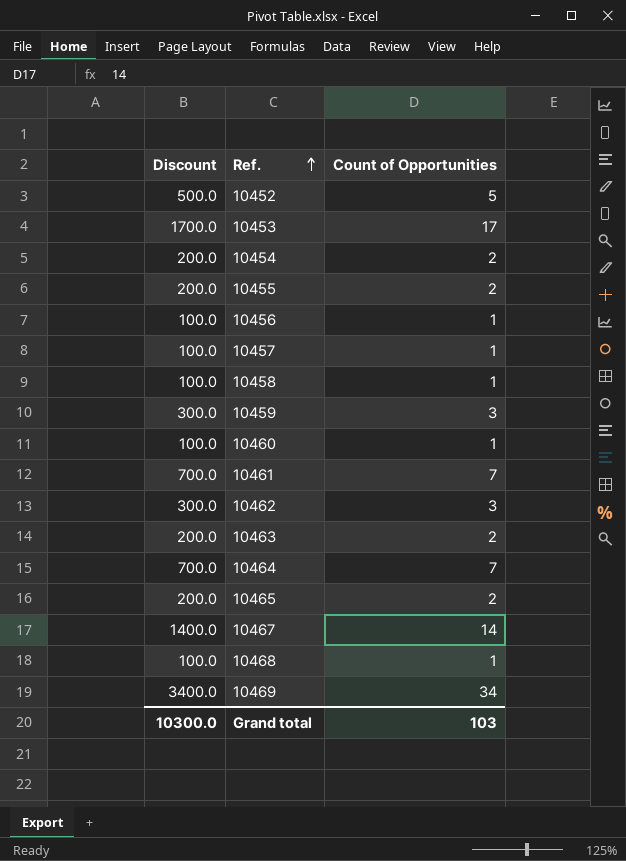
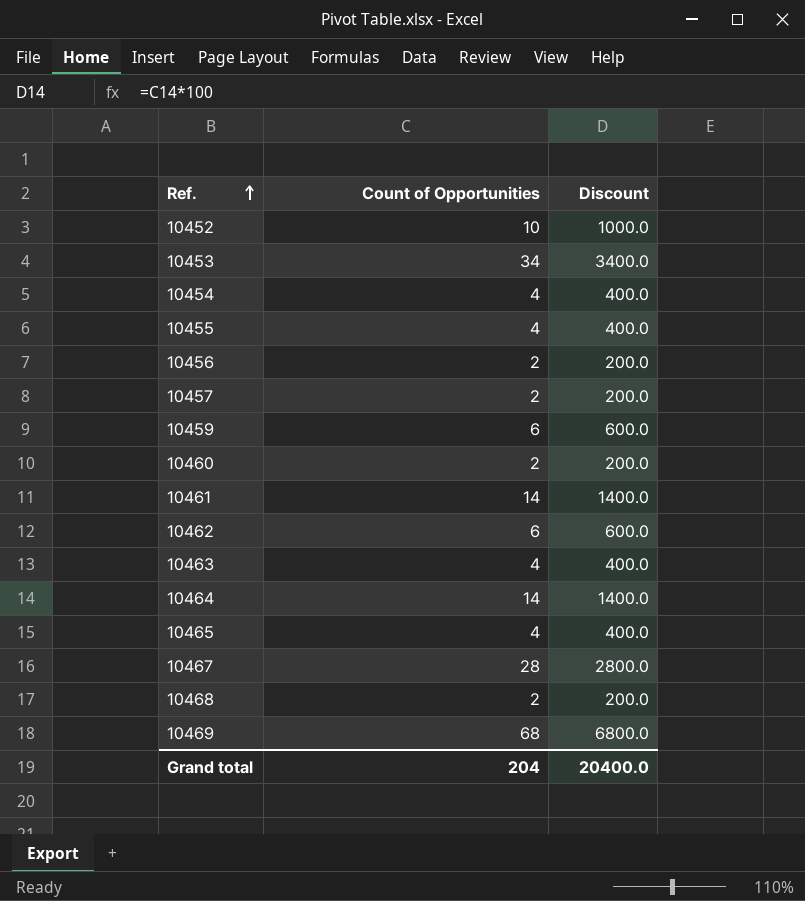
column Discount | position: 1 -> 3
row 10458: 100.0 | 1 -> none
10452 | Count of Opportunities: 5 -> 10
10452 | Discount: 500.0 -> 1000.0
10453 | Count of Opportunities: 17 -> 34
10453 | Discount: 1700.0 -> 3400.0
10454 | Count of Opportunities: 2 -> 4
10454 | Discount: 200.0 -> 400.0
10455 | Count of Opportunities: 2 -> 4
10455 | Discount: 200.0 -> 400.0
10456 | Count of Opportunities: 1 -> 2
10456 | Discount: 100.0 -> 200.0
10457 | Count of Opportunities: 1 -> 2
10457 | Discount: 100.0 -> 200.0
10459 | Count of Opportunities: 3 -> 6
10459 | Discount: 300.0 -> 600.0
10460 | Count of Opportunities: 1 -> 2
10460 | Discount: 100.0 -> 200.0
10461 | Count of Opportunities: 7 -> 14
10461 | Discount: 700.0 -> 1400.0
10462 | Count of Opportunities: 3 -> 6
10462 | Discount: 300.0 -> 600.0
10463 | Count of Opportunities: 2 -> 4
10463 | Discount: 200.0 -> 400.0
10464 | Count of Opportunities: 7 -> 14
10464 | Discount: 700.0 -> 1400.0
10465 | Count of Opportunities: 2 -> 4
10465 | Discount: 200.0 -> 400.0
10467 | Count of Opportunities: 14 -> 28
10467 | Discount: 1400.0 -> 2800.0
10468 | Count of Opportunities: 1 -> 2
10468 | Discount: 100.0 -> 200.0
10469 | Count of Opportunities: 34 -> 68
10469 | Discount: 3400.0 -> 6800.0
Grand total | Count of Opportunities: 103 -> 204
Grand total | Discount: 10300.0 -> 20400.0

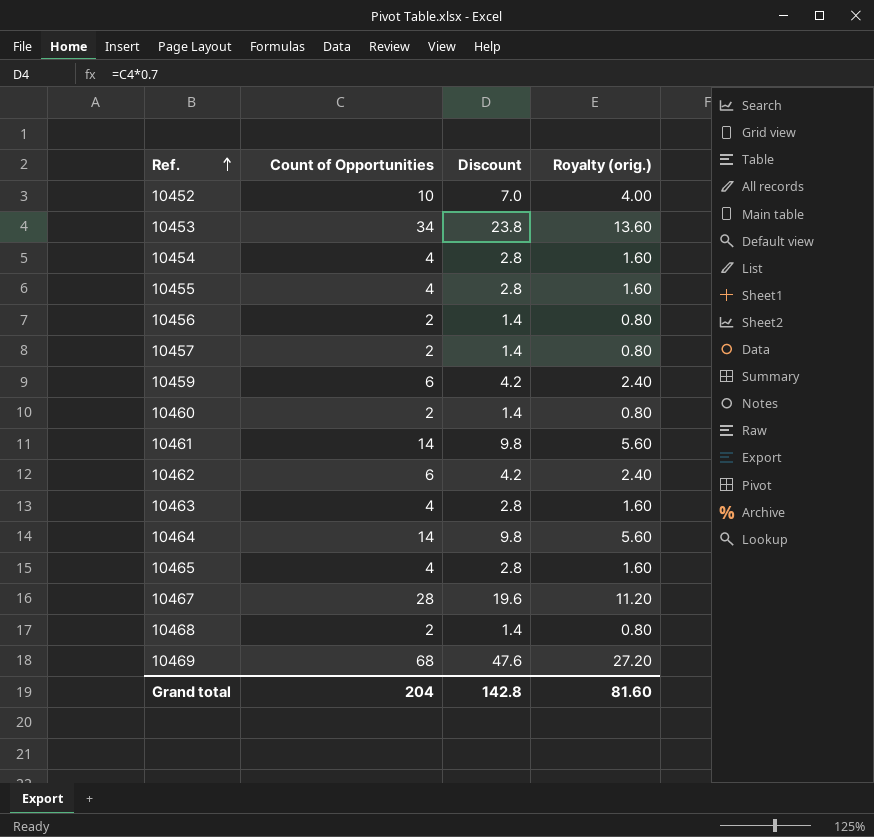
column Discount | formula: [Count of Opportunities] * 100 -> [Count of Opportunities] * 0.7
column Royalty (orig.) | formula: none -> [Count of Opportunities] * 0.4
Grand total | Discount: 20400.0 -> 142.8

